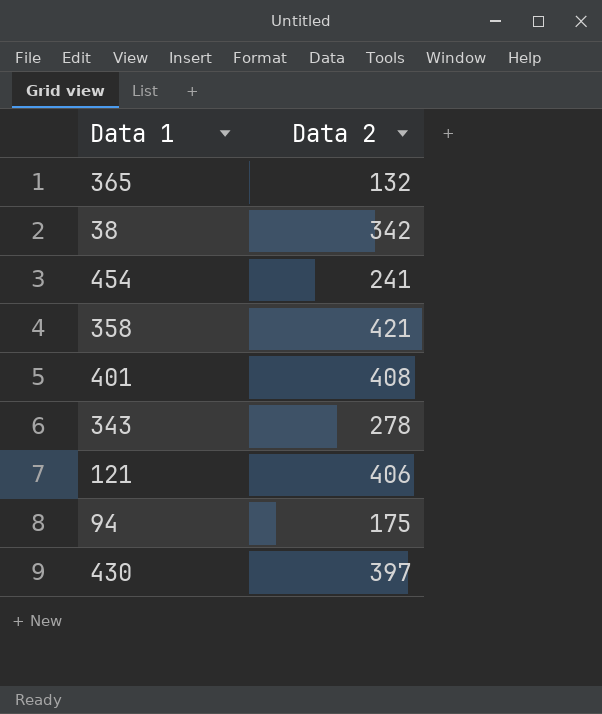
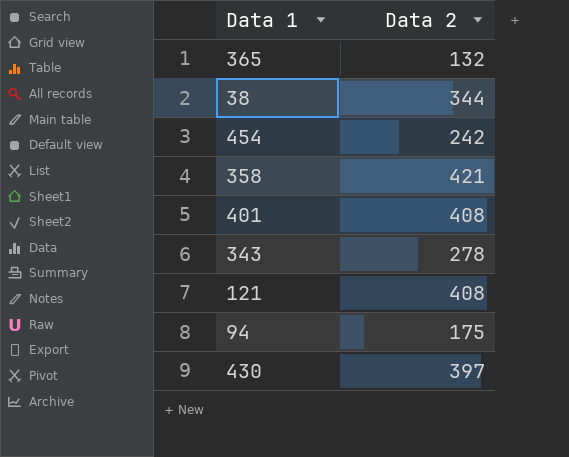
38 | Data 2: 342 -> 344
454 | Data 2: 241 -> 242
121 | Data 2: 406 -> 408

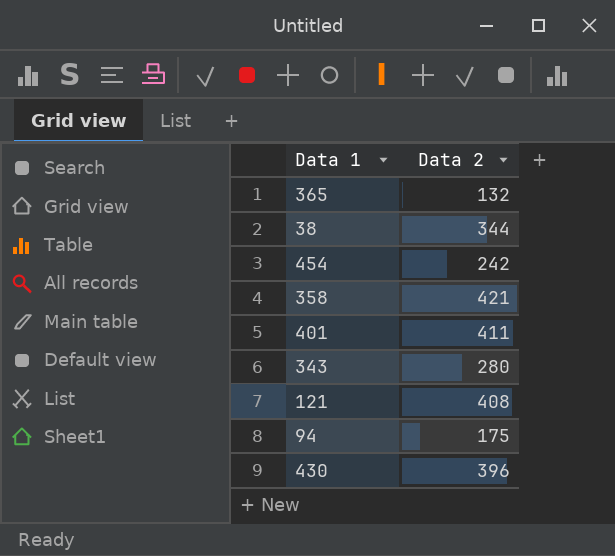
401 | Data 2: 408 -> 411
343 | Data 2: 278 -> 280
430 | Data 2: 397 -> 396

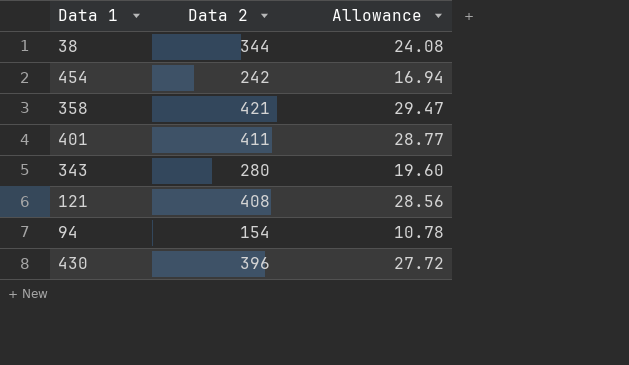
column Allowance | formula: none -> [Data 2] * 0.07
row 365: 132 -> none
94 | Data 2: 175 -> 154

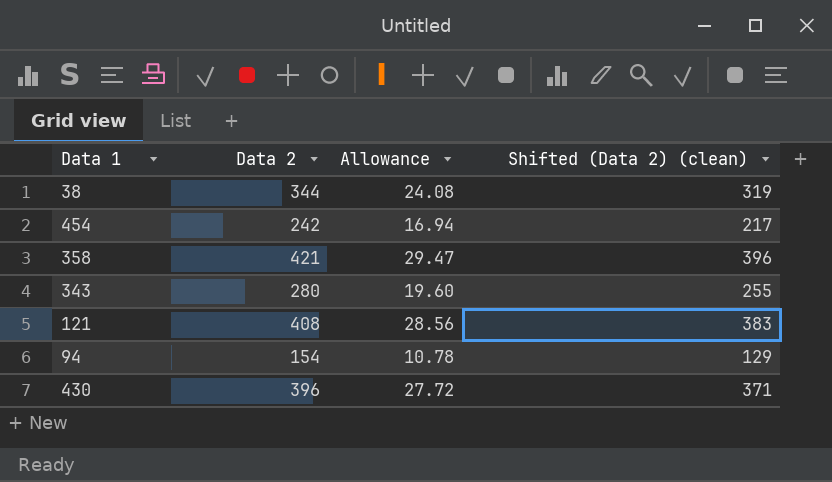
column Shifted (Data 2) (clean) | formula: none -> [Data 2] - 25
row 401: 411 | 28.77 -> none

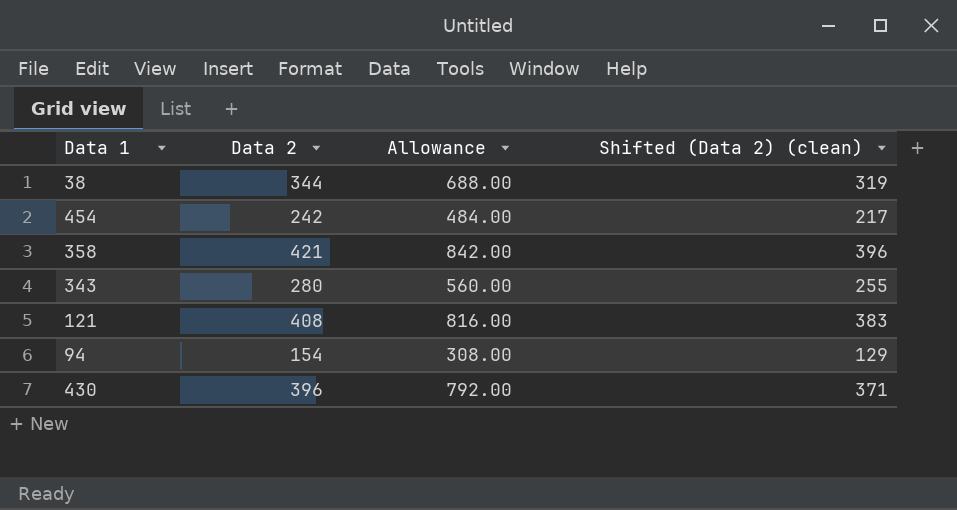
column Allowance | formula: [Data 2] * 0.07 -> [Data 2] * 2

